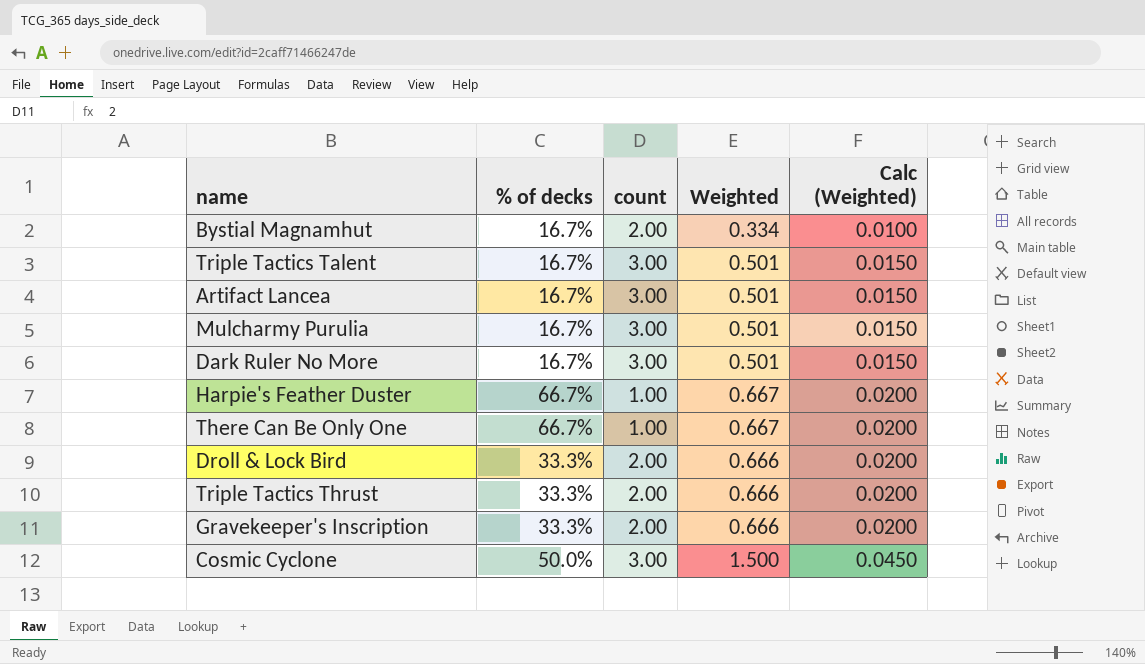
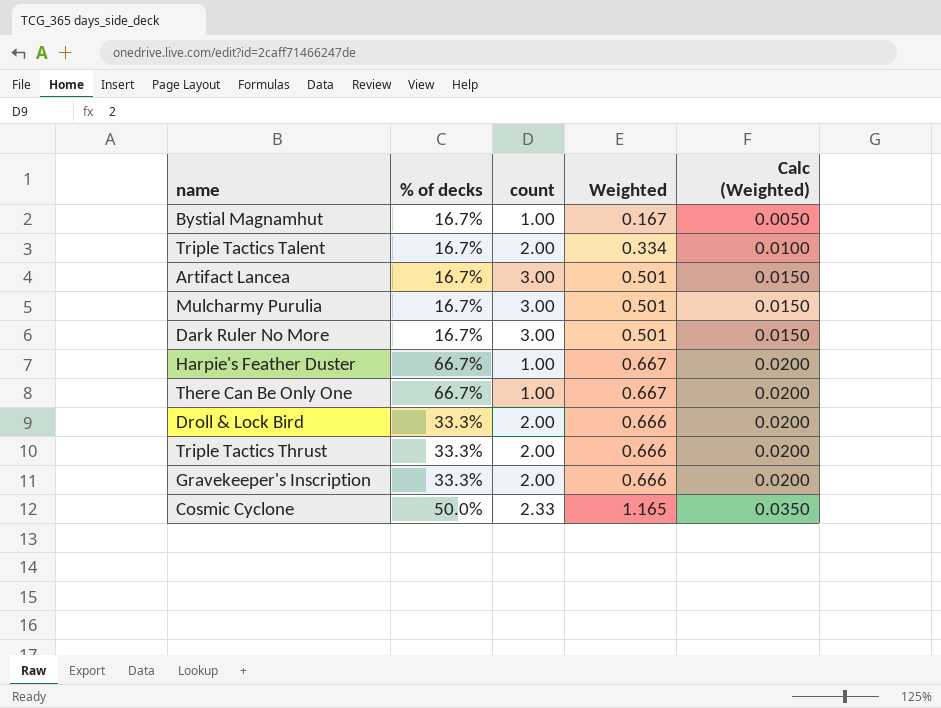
Bystial Magnamhut | count: 2.00 -> 1.00
Bystial Magnamhut | Weighted: 0.334 -> 0.167
Bystial Magnamhut | Calc (Weighted): 0.0100 -> 0.0050
Triple Tactics Talent | count: 3.00 -> 2.00
Triple Tactics Talent | Weighted: 0.501 -> 0.334
Triple Tactics Talent | Calc (Weighted): 0.0150 -> 0.0100
Cosmic Cyclone | count: 3.00 -> 2.33
Cosmic Cyclone | Weighted: 1.500 -> 1.165
Cosmic Cyclone | Calc (Weighted): 0.0450 -> 0.0350

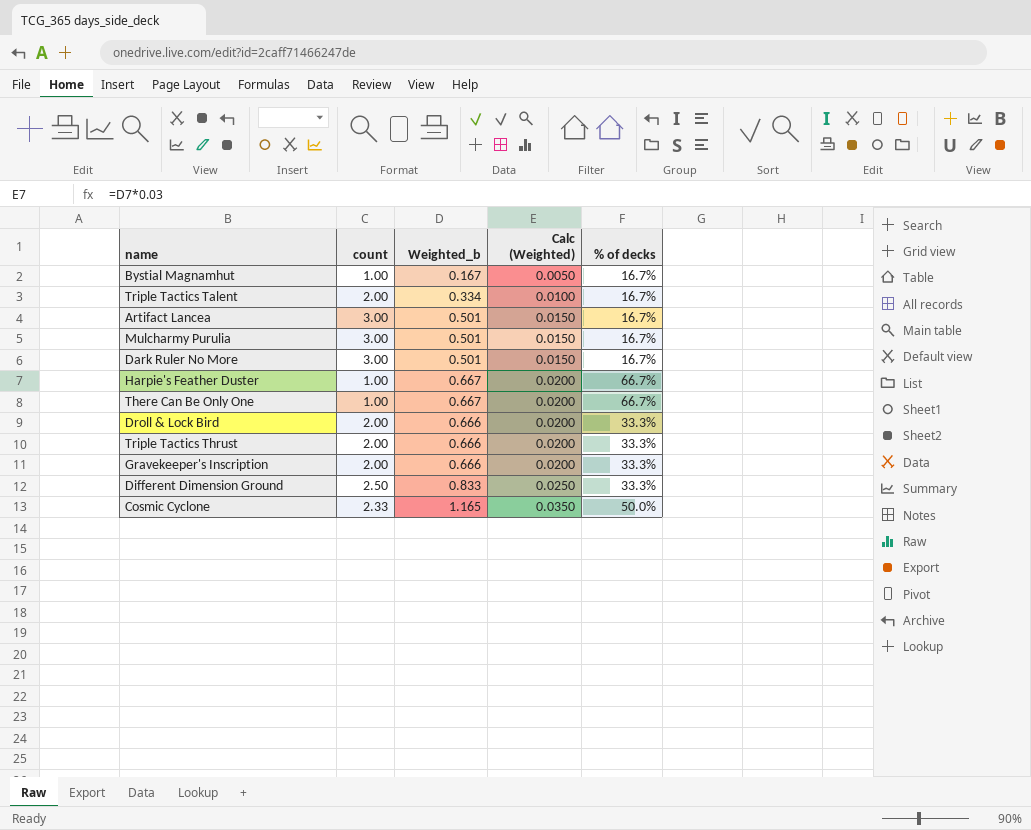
column name: Weighted -> Weighted_b
column % of decks | position: 2 -> 5
row Different Dimension Ground: none -> 2.50 | 0.833 | 0.0250 | 33.3%

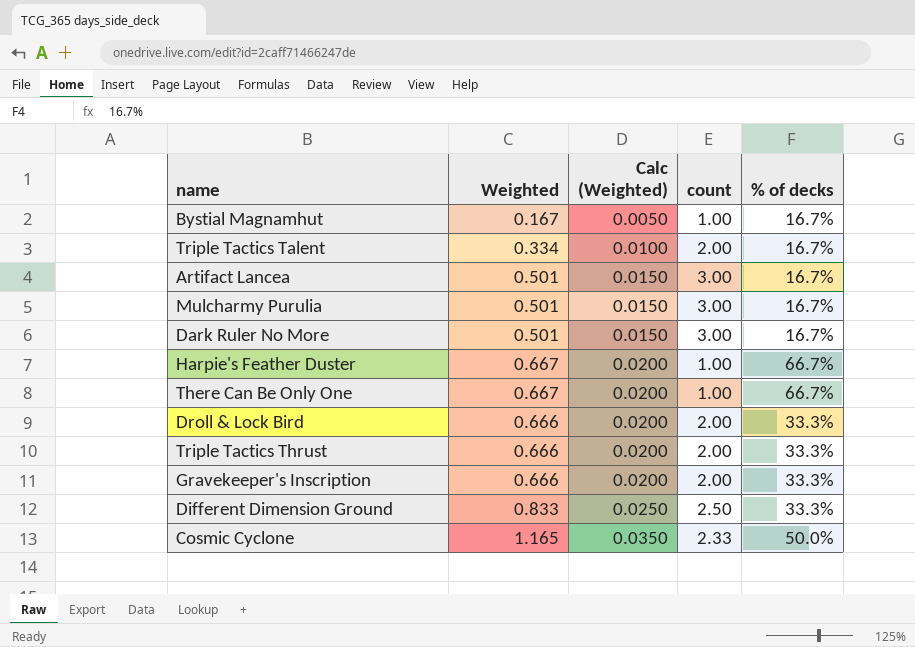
column name: Weighted_b -> Weighted
column count | position: 2 -> 4

